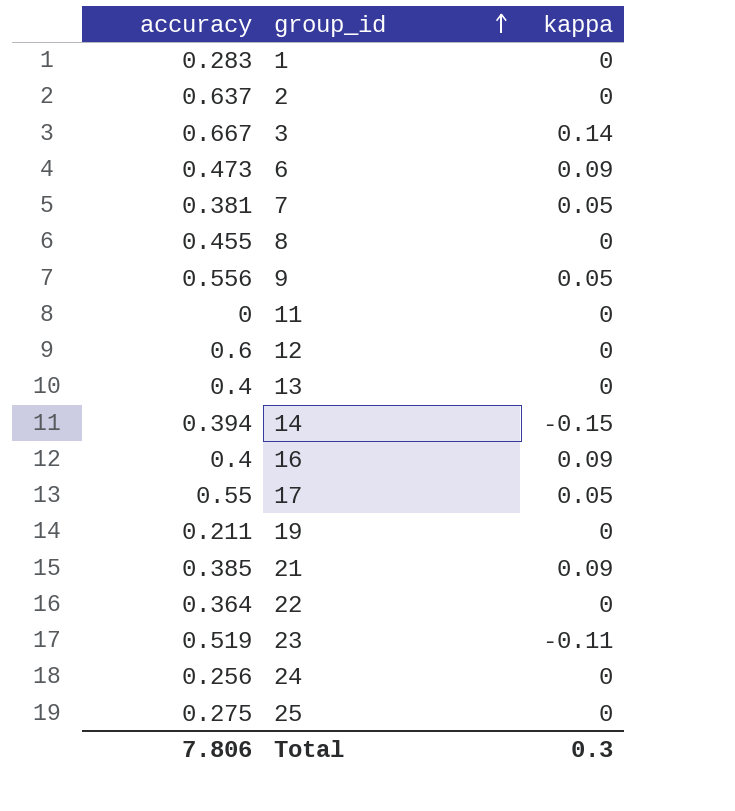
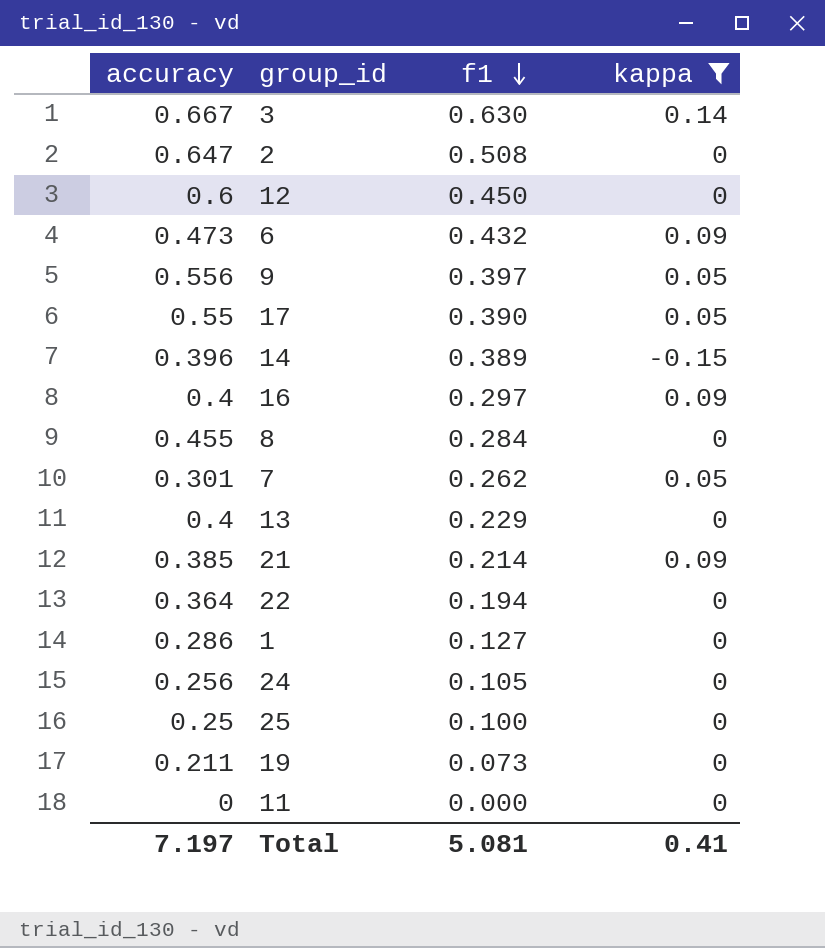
filter: none -> kappa != -0.11
row order: group_id ascending -> f1 descending
column f1 | position: none -> 3
2 | accuracy: 0.637 -> 0.647
14 | accuracy: 0.394 -> 0.396
7 | accuracy: 0.381 -> 0.301
1 | accuracy: 0.283 -> 0.286
25 | accuracy: 0.275 -> 0.25
Total | accuracy: 7.806 -> 7.197
Total | kappa: 0.3 -> 0.41

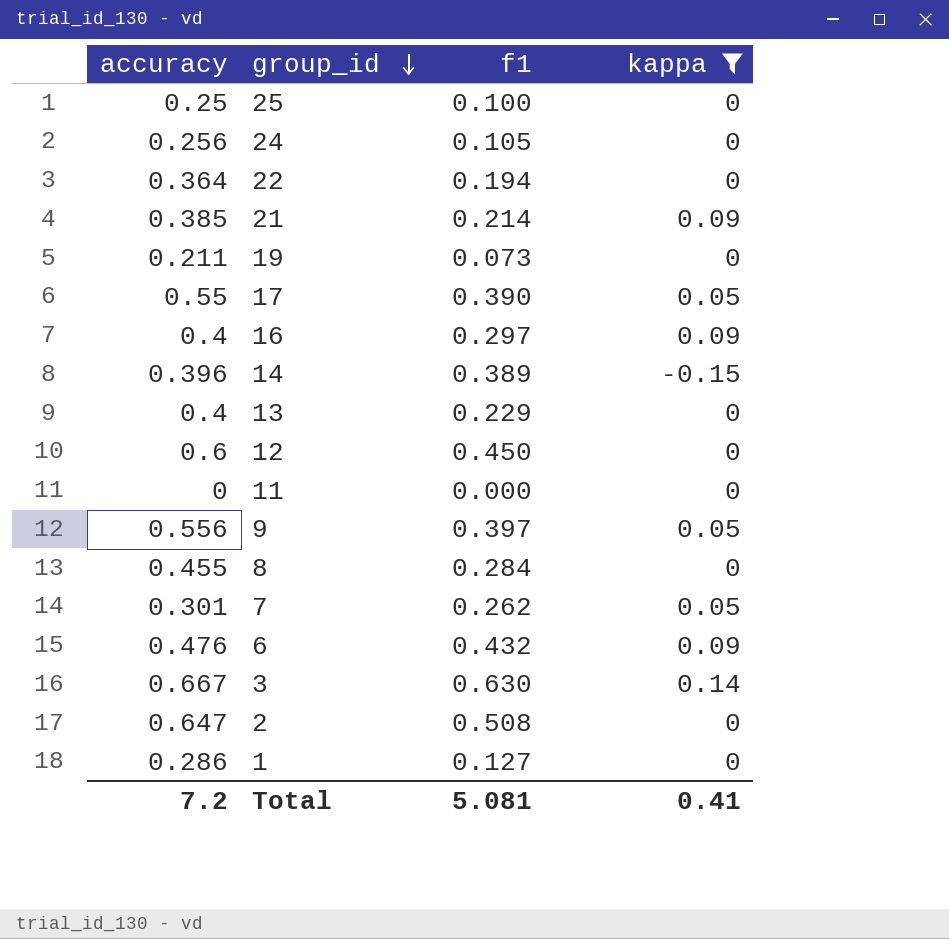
row order: f1 descending -> group_id descending
6 | accuracy: 0.473 -> 0.476
Total | accuracy: 7.197 -> 7.2

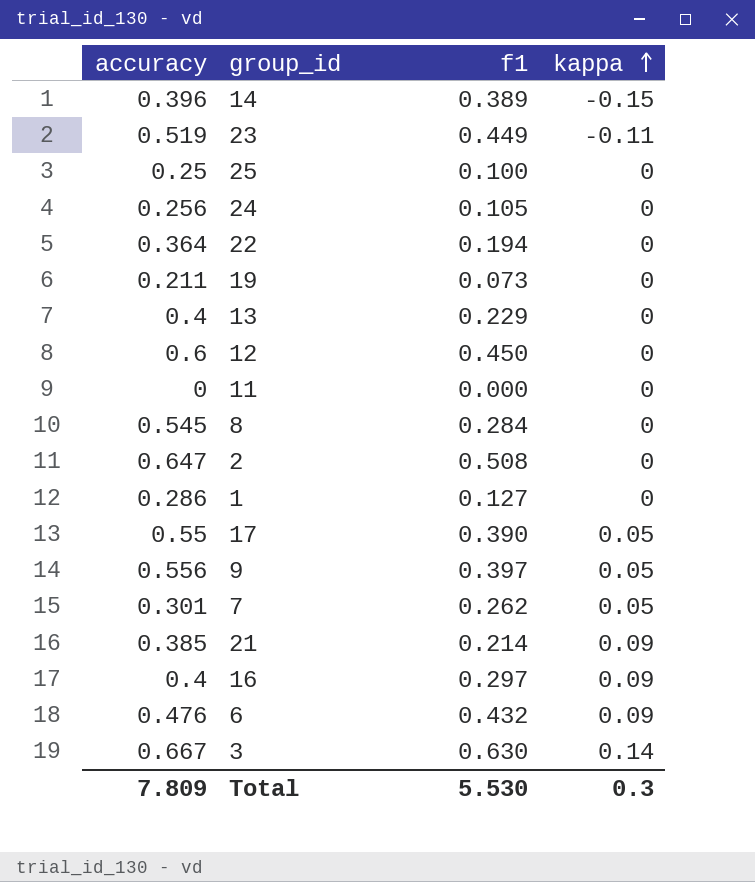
filter: kappa != -0.11 -> none
row order: group_id descending -> kappa ascending
8 | accuracy: 0.455 -> 0.545
Total | accuracy: 7.2 -> 7.809
Total | f1: 5.081 -> 5.530
Total | kappa: 0.41 -> 0.3

